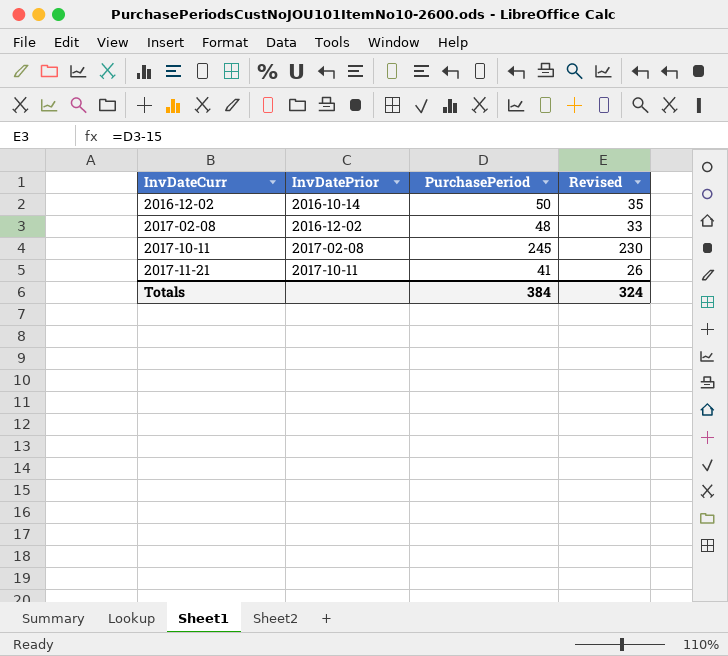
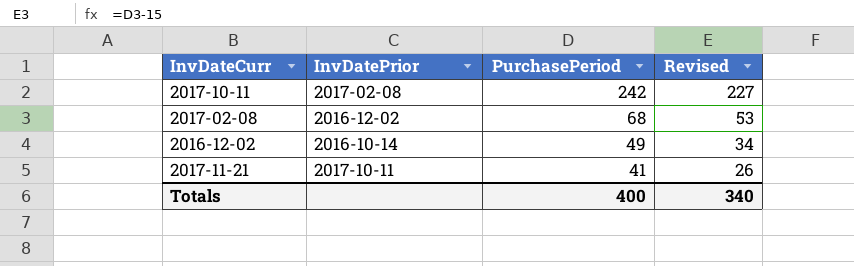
row order: InvDateCurr ascending -> PurchasePeriod descending
2017-10-11 | PurchasePeriod: 245 -> 242
2017-10-11 | Revised: 230 -> 227
2017-02-08 | PurchasePeriod: 48 -> 68
2017-02-08 | Revised: 33 -> 53
2016-12-02 | PurchasePeriod: 50 -> 49
2016-12-02 | Revised: 35 -> 34
Totals | PurchasePeriod: 384 -> 400
Totals | Revised: 324 -> 340

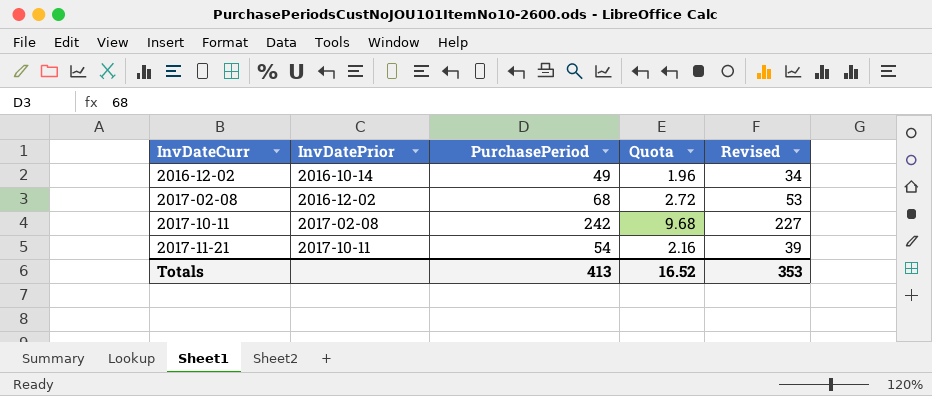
row order: PurchasePeriod descending -> InvDateCurr ascending
column Quota | formula: none -> [PurchasePeriod] * 0.04
2017-11-21 | PurchasePeriod: 41 -> 54
2017-11-21 | Revised: 26 -> 39
Totals | PurchasePeriod: 400 -> 413
Totals | Revised: 340 -> 353

